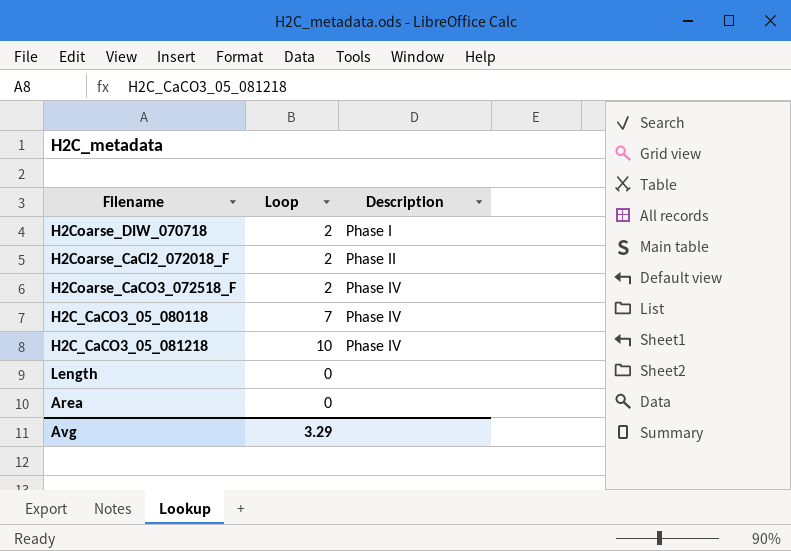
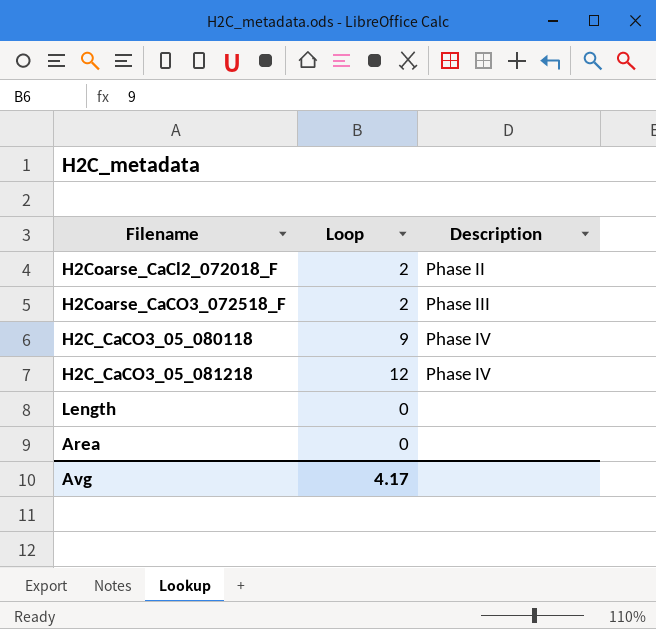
row H2Coarse_DIW_070718: 2 | Phase I -> none
H2Coarse_CaCO3_072518_F | Description: Phase IV -> Phase III
H2C_CaCO3_05_080118 | Loop: 7 -> 9
H2C_CaCO3_05_081218 | Loop: 10 -> 12
Avg | Loop: 3.29 -> 4.17

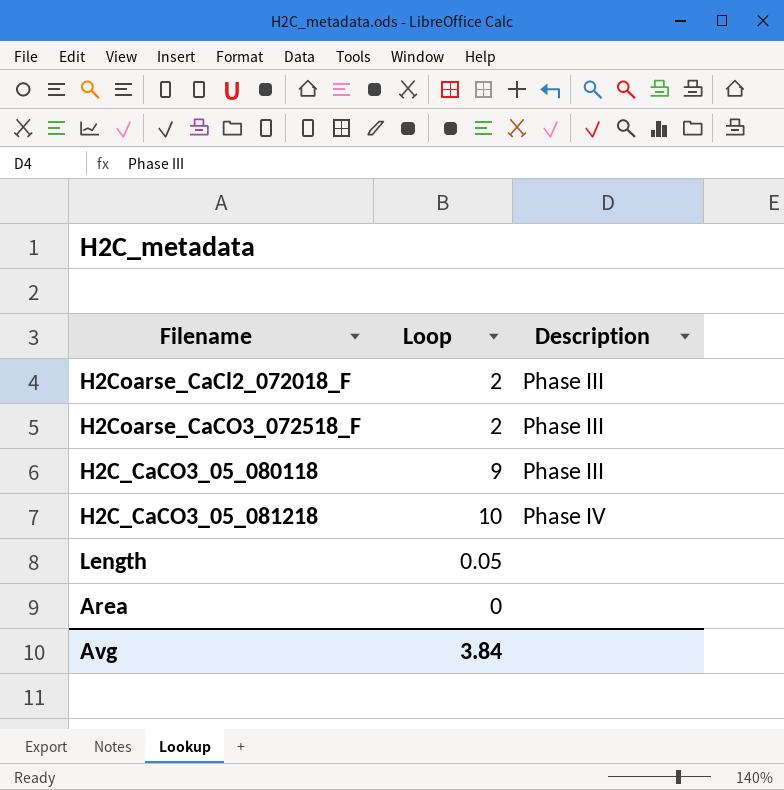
H2Coarse_CaCl2_072018_F | Description: Phase II -> Phase III
H2C_CaCO3_05_080118 | Description: Phase IV -> Phase III
H2C_CaCO3_05_081218 | Loop: 12 -> 10
Length | Loop: 0 -> 0.05
Avg | Loop: 4.17 -> 3.84

